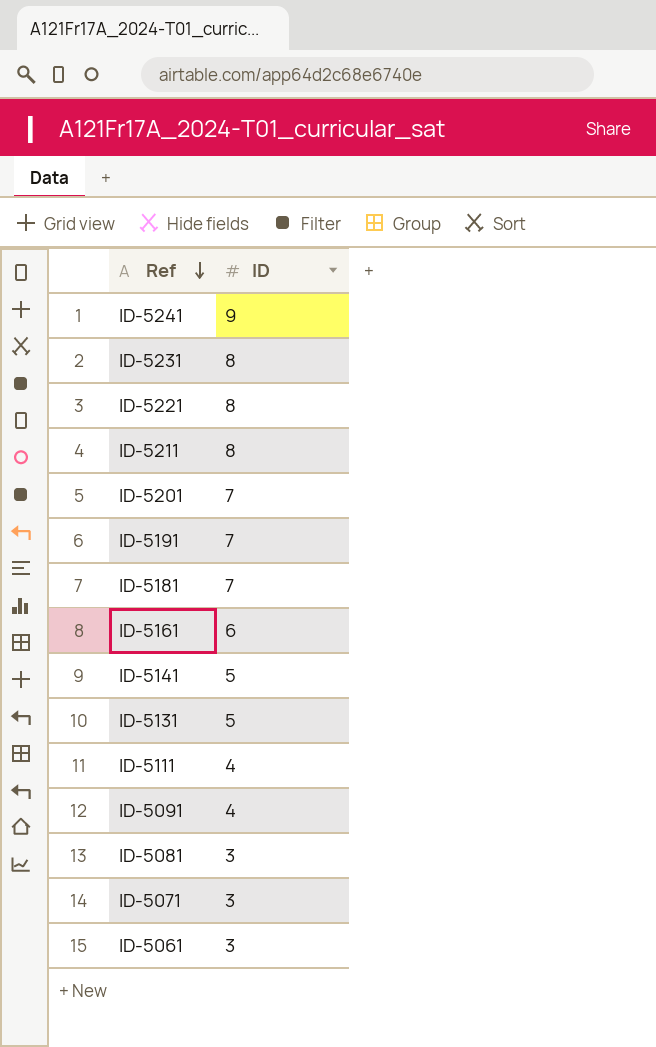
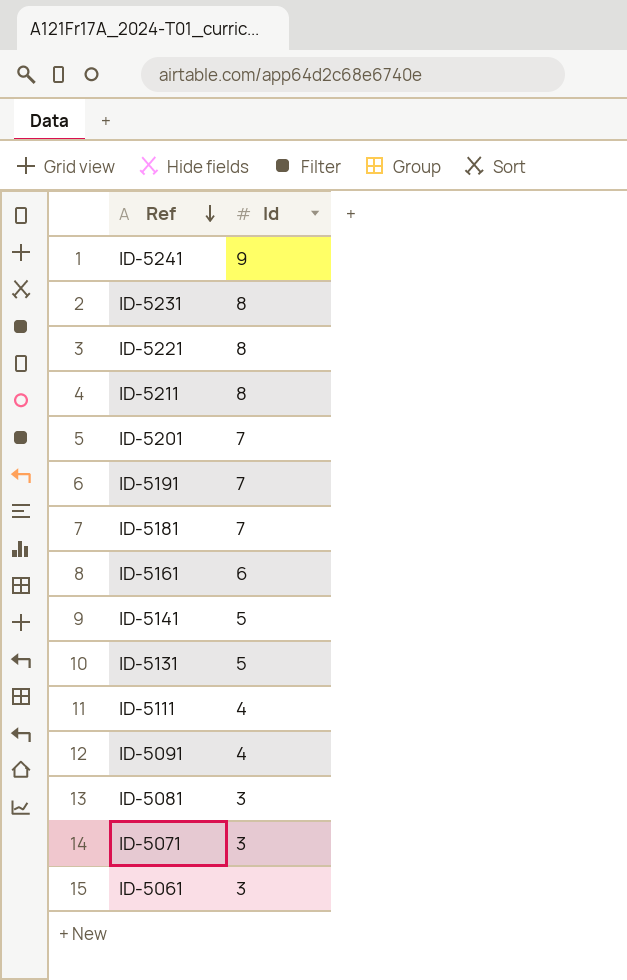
column name: ID -> Id

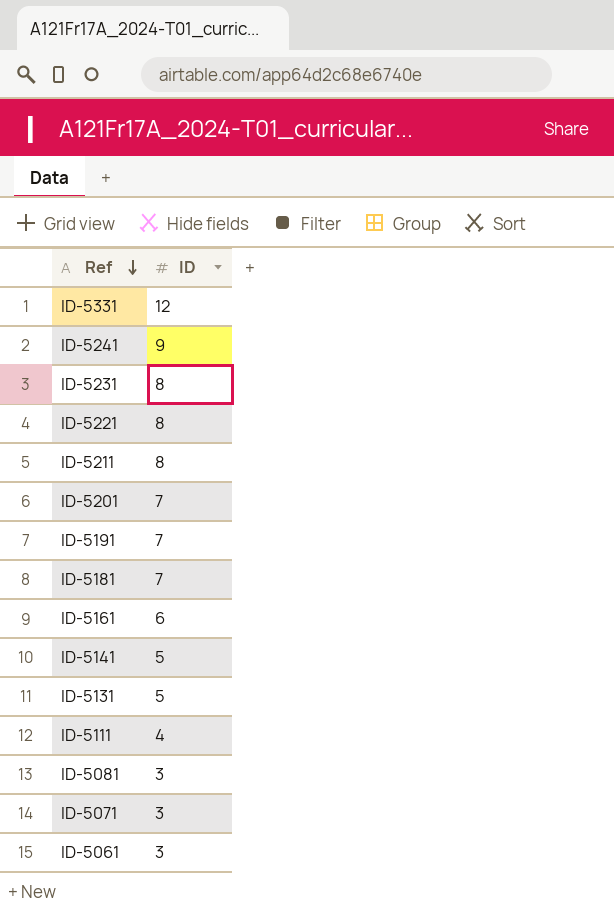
column name: Id -> ID
row ID-5091: 4 -> none
row ID-5331: none -> 12

